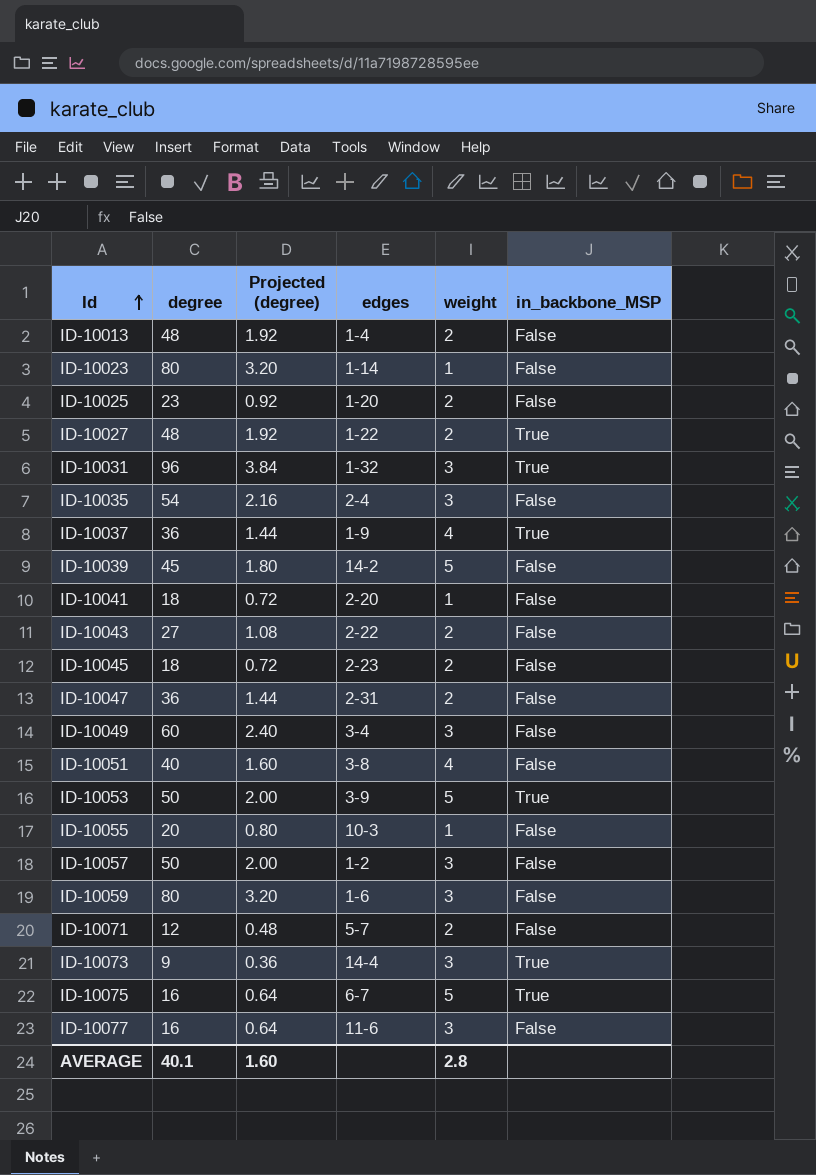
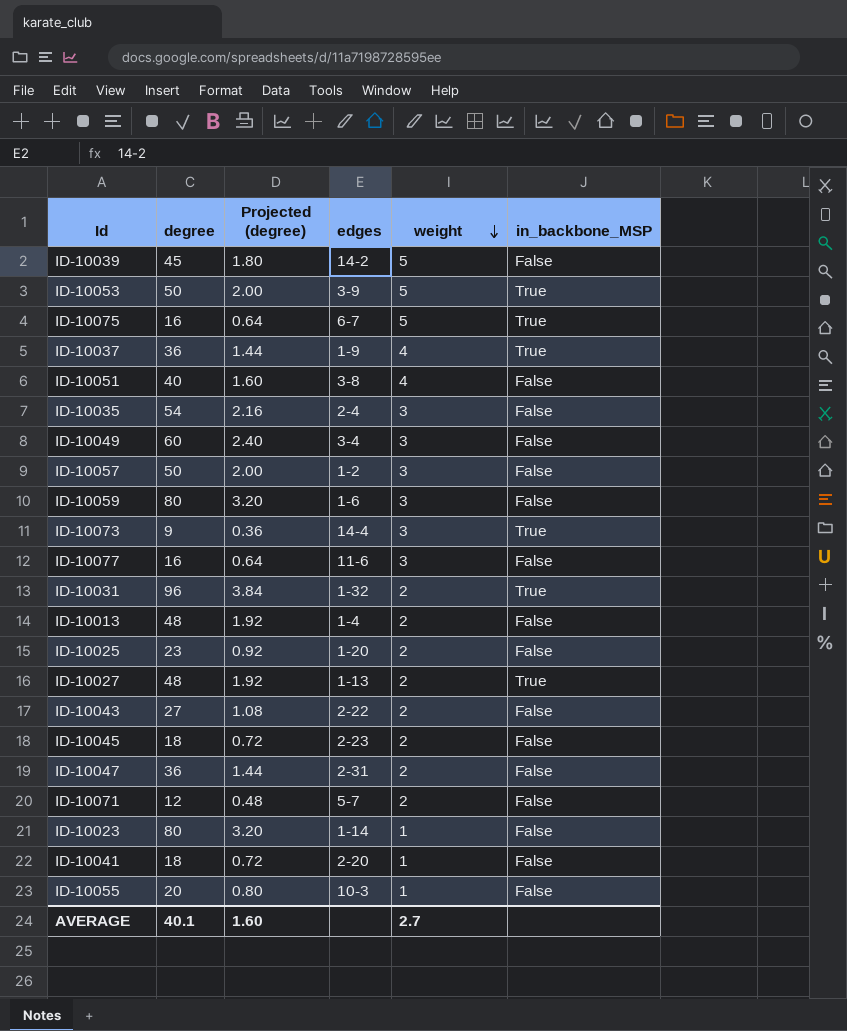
row order: Id ascending -> weight descending
ID-10031 | weight: 3 -> 2
ID-10027 | edges: 1-22 -> 1-13
AVERAGE | weight: 2.8 -> 2.7

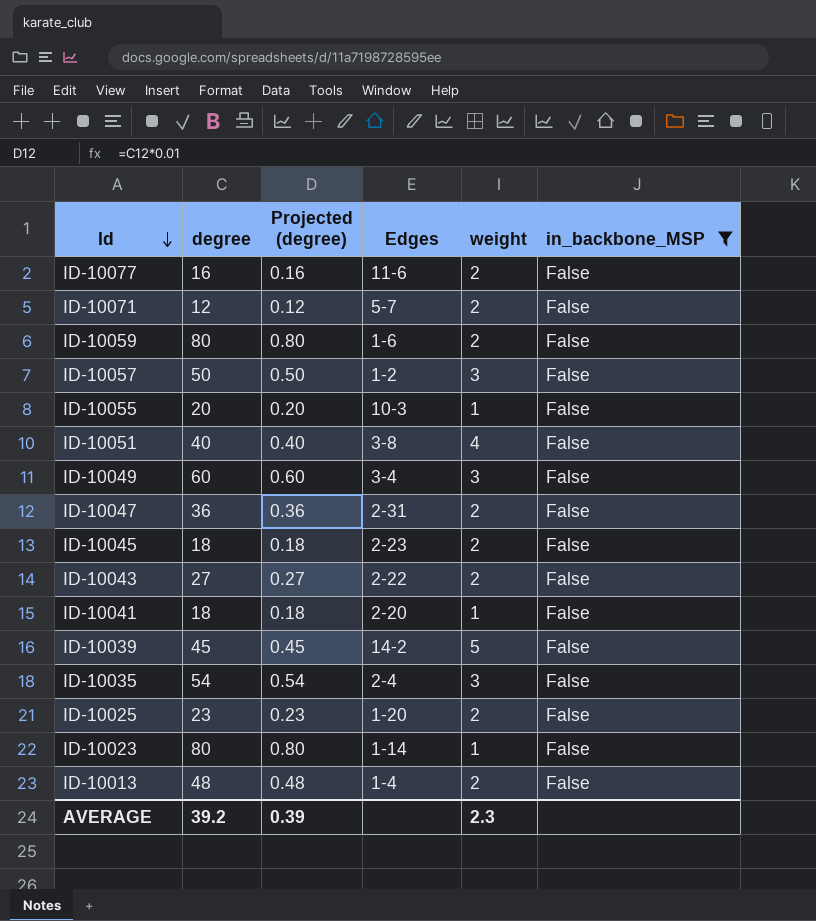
filter: none -> in_backbone_MSP = False
row order: weight descending -> Id descending
column Projected (degree) | formula: [degree] * 0.04 -> [degree] * 0.01
column name: edges -> Edges
ID-10077 | weight: 3 -> 2
ID-10059 | weight: 3 -> 2
AVERAGE | degree: 40.1 -> 39.2
AVERAGE | Projected (degree): 1.60 -> 0.39
AVERAGE | weight: 2.7 -> 2.3

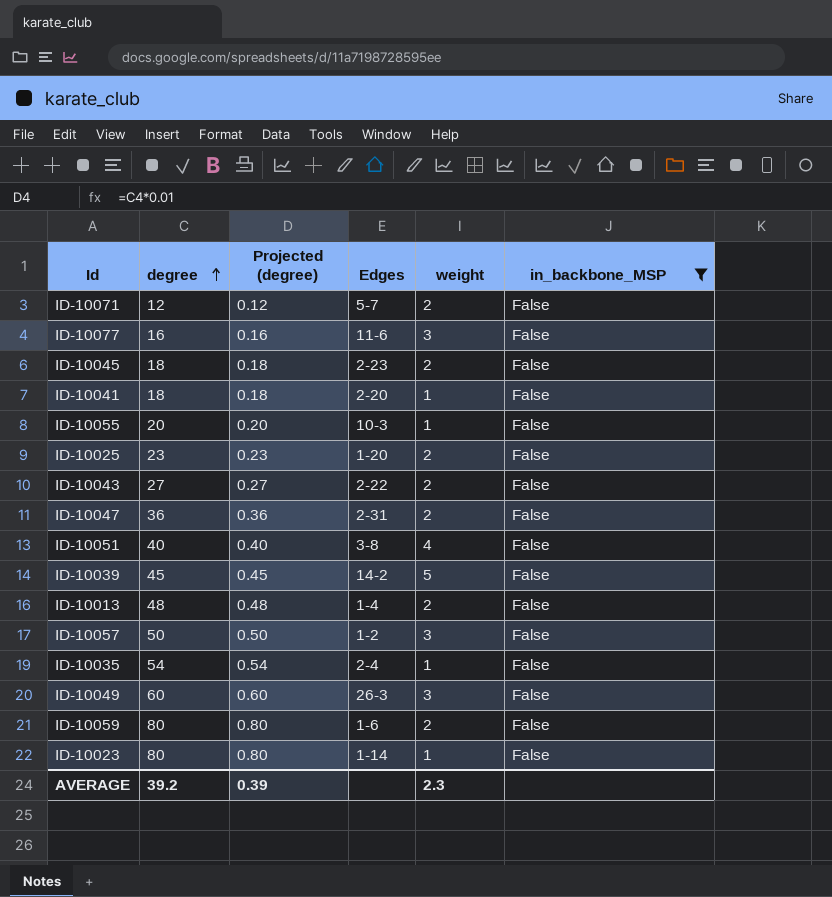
row order: Id descending -> degree ascending
ID-10077 | weight: 2 -> 3
ID-10035 | weight: 3 -> 1
ID-10049 | Edges: 3-4 -> 26-3

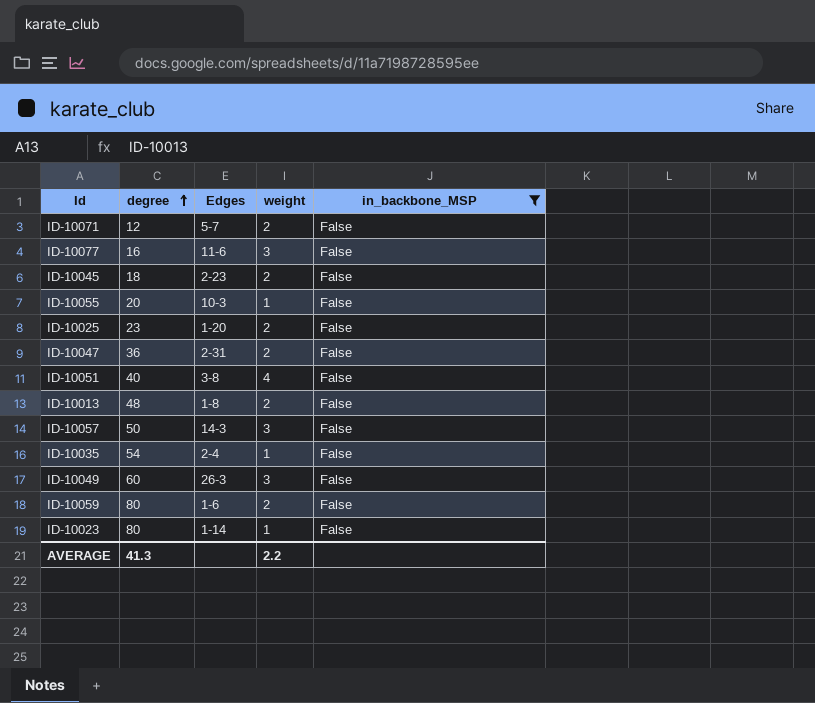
column Projected (degree) | formula: [degree] * 0.01 -> none
row ID-10041: 18 | 0.18 | 2-20 | 1 | False -> none
row ID-10043: 27 | 0.27 | 2-22 | 2 | False -> none
row ID-10039: 45 | 0.45 | 14-2 | 5 | False -> none
ID-10013 | Edges: 1-4 -> 1-8
ID-10057 | Edges: 1-2 -> 14-3
AVERAGE | degree: 39.2 -> 41.3
AVERAGE | weight: 2.3 -> 2.2

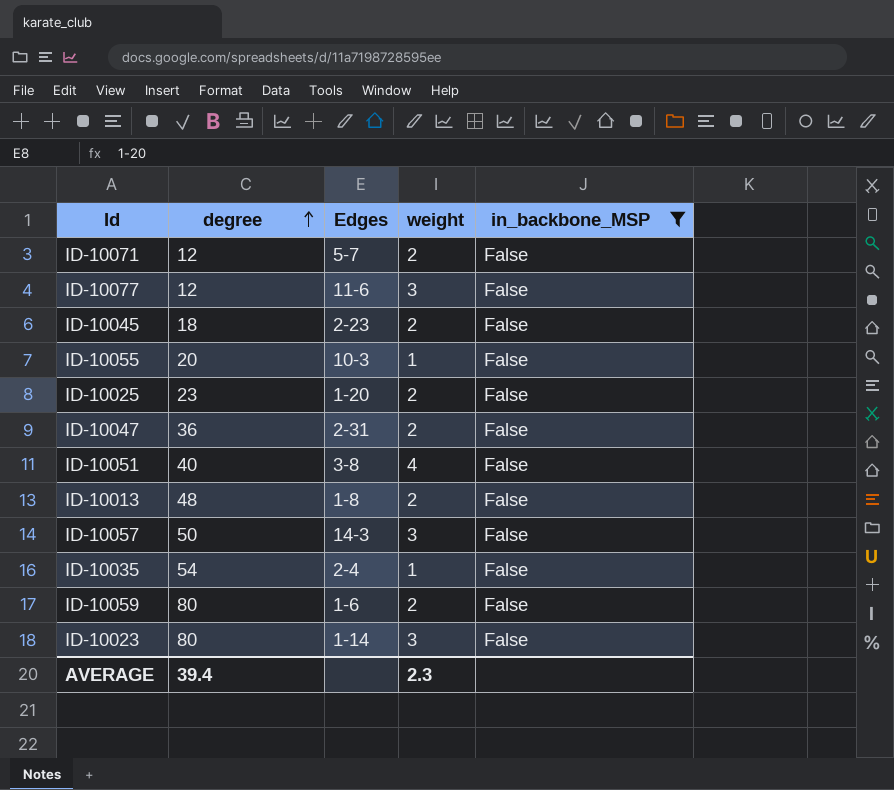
row ID-10049: 60 | 26-3 | 3 | False -> none
ID-10077 | degree: 16 -> 12
ID-10023 | weight: 1 -> 3
AVERAGE | degree: 41.3 -> 39.4
AVERAGE | weight: 2.2 -> 2.3

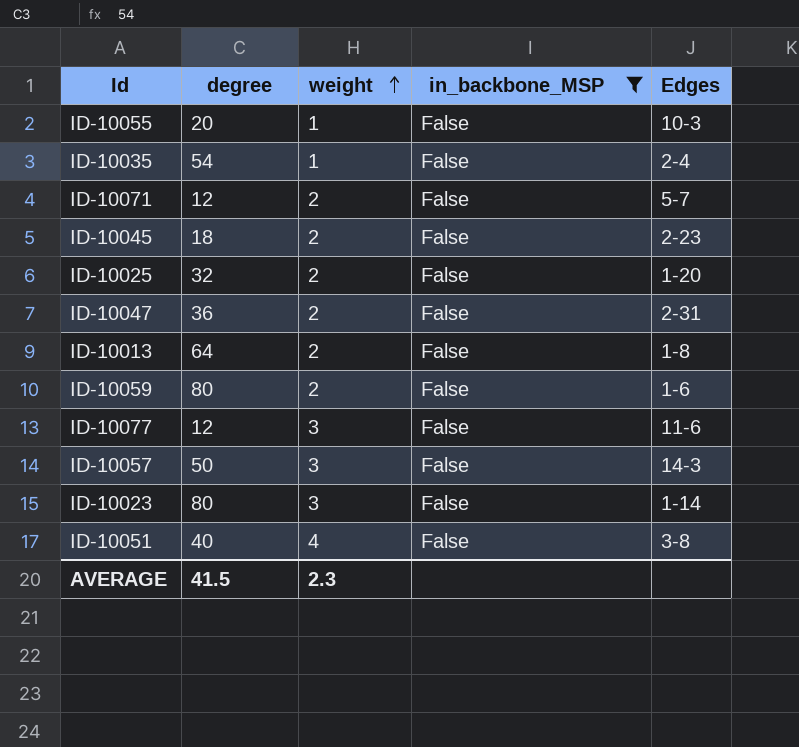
row order: degree ascending -> weight ascending
column Edges | position: 3 -> 5
ID-10025 | degree: 23 -> 32
ID-10013 | degree: 48 -> 64
AVERAGE | degree: 39.4 -> 41.5

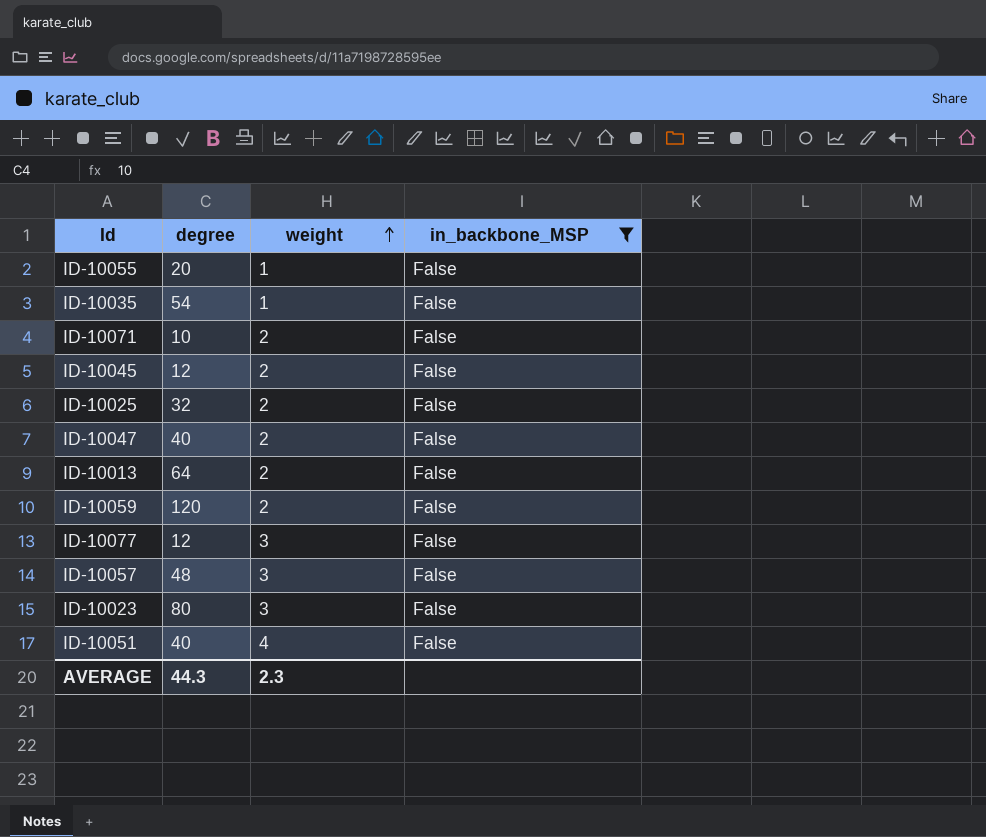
column Edges | position: 5 -> none
ID-10071 | degree: 12 -> 10
ID-10045 | degree: 18 -> 12
ID-10047 | degree: 36 -> 40
ID-10059 | degree: 80 -> 120
ID-10057 | degree: 50 -> 48
AVERAGE | degree: 41.5 -> 44.3

